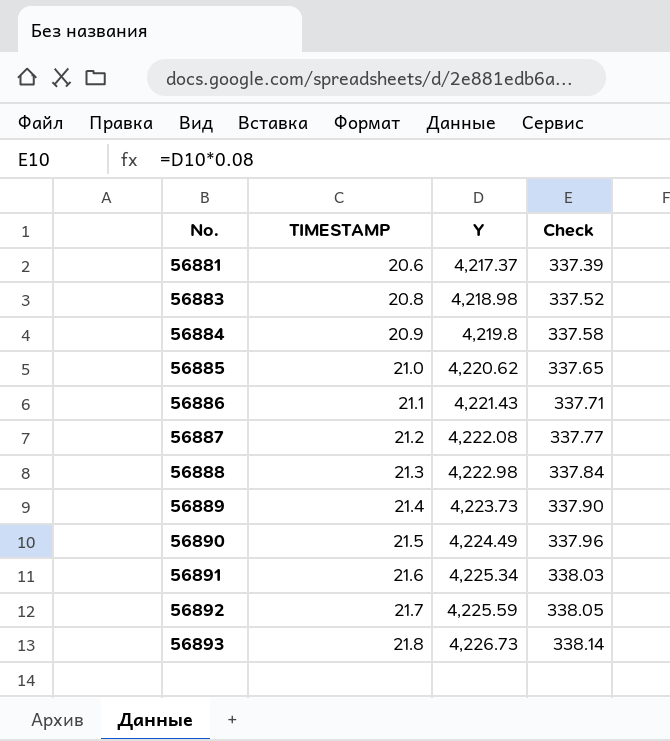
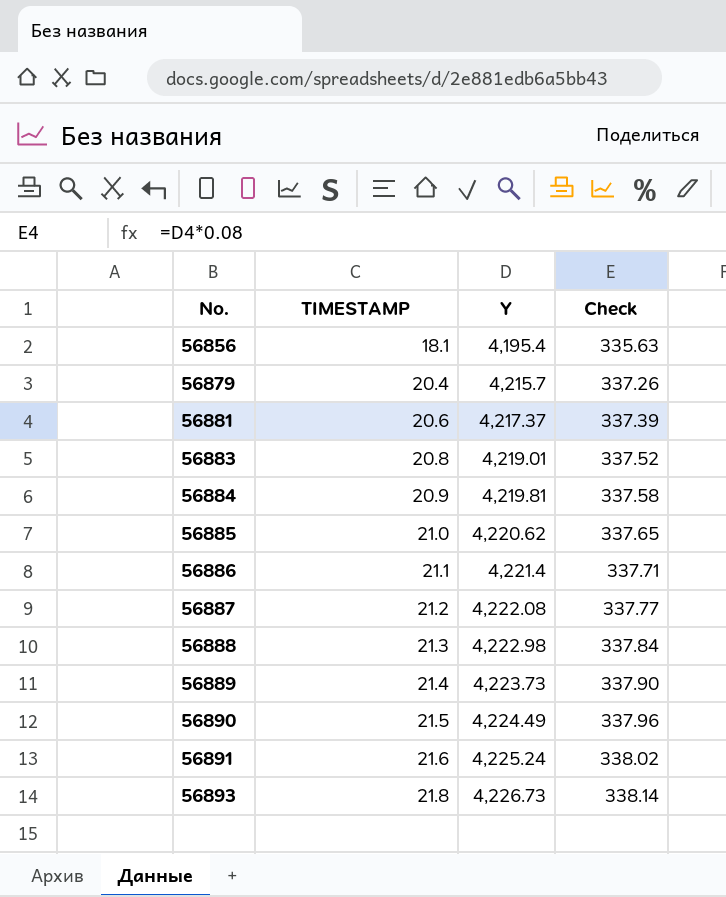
row 56892: 21.7 | 4,225.59 | 338.05 -> none
row 56856: none -> 18.1 | 4,195.4 | 335.63
row 56879: none -> 20.4 | 4,215.7 | 337.26
56883 | Y: 4,218.98 -> 4,219.01
56884 | Y: 4,219.8 -> 4,219.81
56886 | Y: 4,221.43 -> 4,221.4
56891 | Y: 4,225.34 -> 4,225.24
56891 | Check: 338.03 -> 338.02

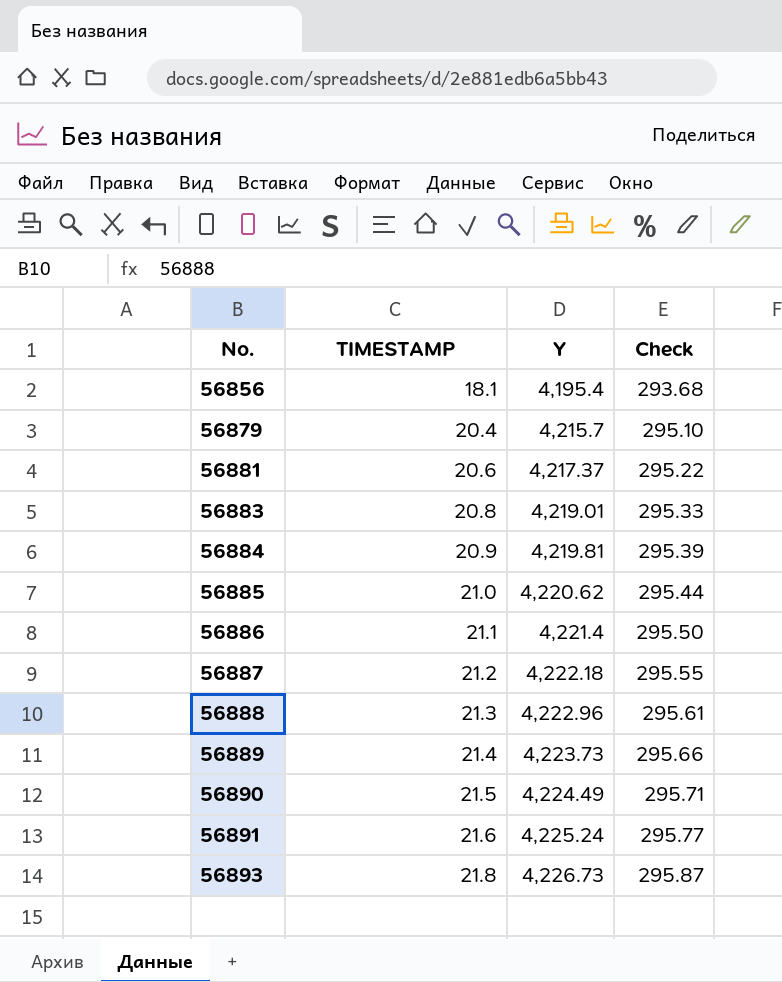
column Check | formula: [Y] * 0.08 -> [Y] * 0.07
56887 | Y: 4,222.08 -> 4,222.18
56888 | Y: 4,222.98 -> 4,222.96

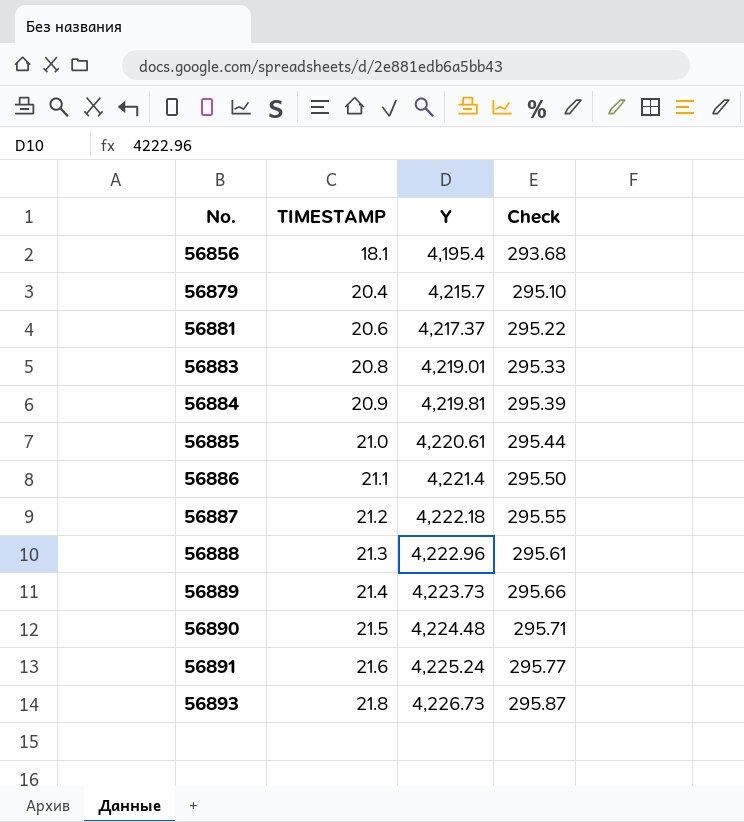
56885 | Y: 4,220.62 -> 4,220.61
56890 | Y: 4,224.49 -> 4,224.48

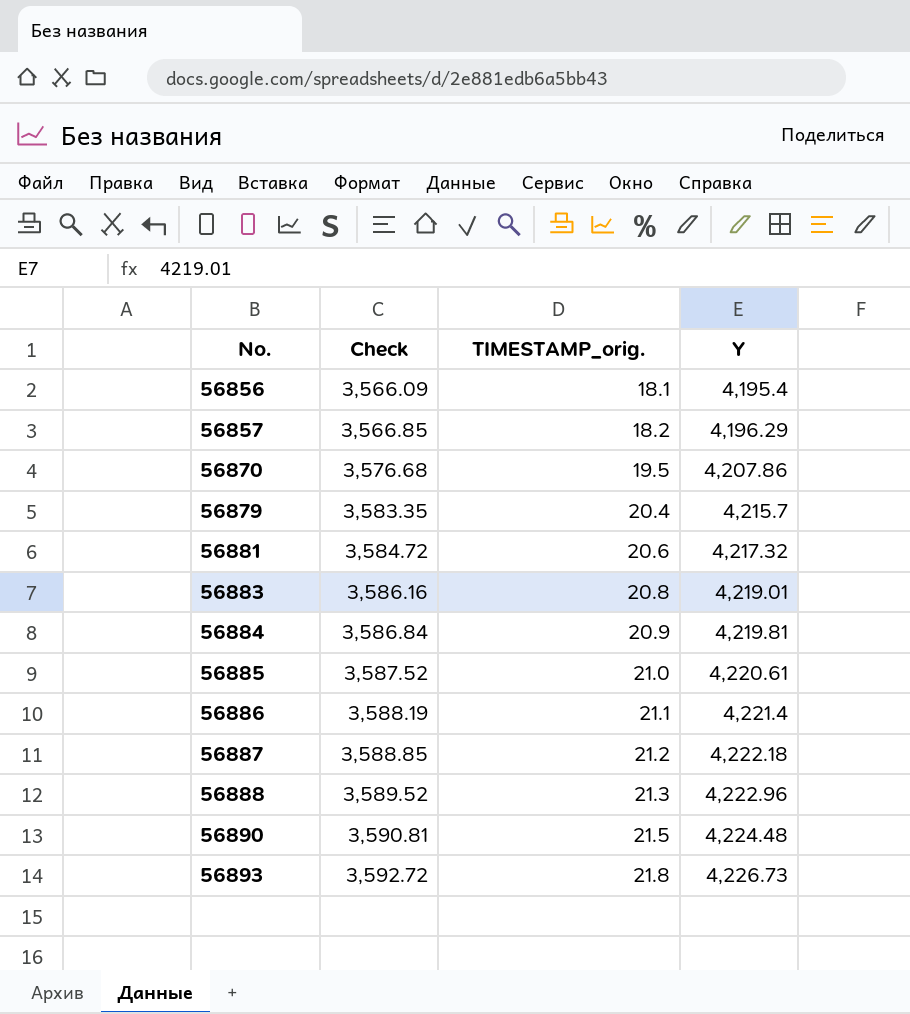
column Check | formula: [Y] * 0.07 -> [Y] * 0.85
column Check | position: 4 -> 2
column name: TIMESTAMP -> TIMESTAMP_orig.
row 56889: 21.4 | 4,223.73 | 295.66 -> none
row 56891: 21.6 | 4,225.24 | 295.77 -> none
row 56857: none -> 3,566.85 | 18.2 | 4,196.29
row 56870: none -> 3,576.68 | 19.5 | 4,207.86
56881 | Y: 4,217.37 -> 4,217.32

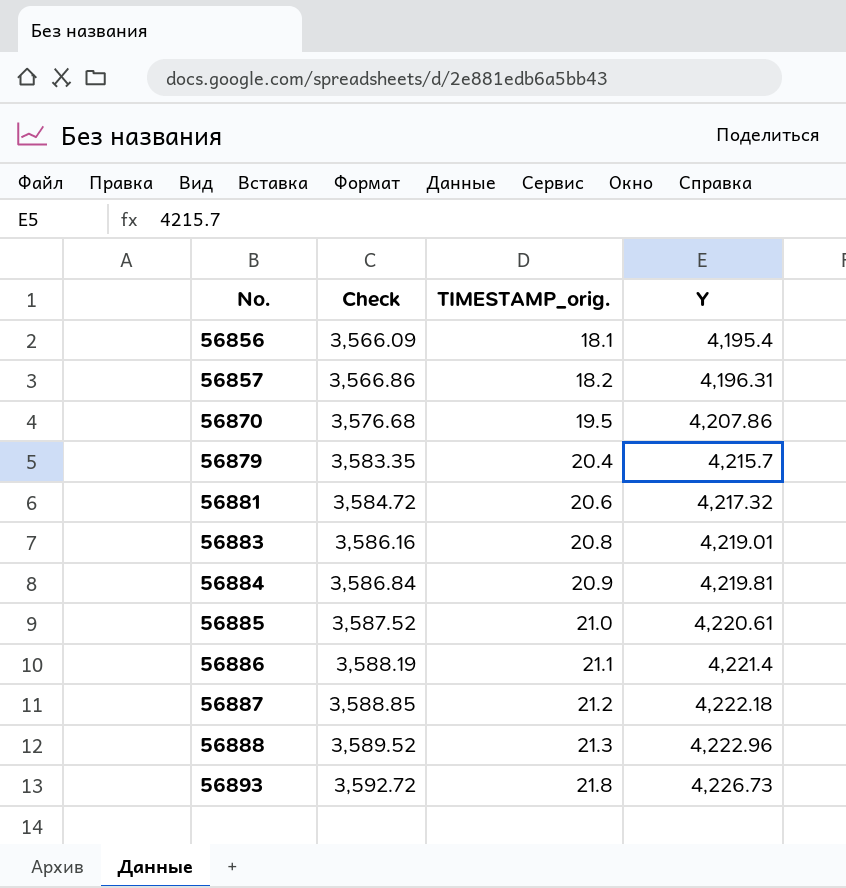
row 56890: 3,590.81 | 21.5 | 4,224.48 -> none
56857 | Check: 3,566.85 -> 3,566.86
56857 | Y: 4,196.29 -> 4,196.31

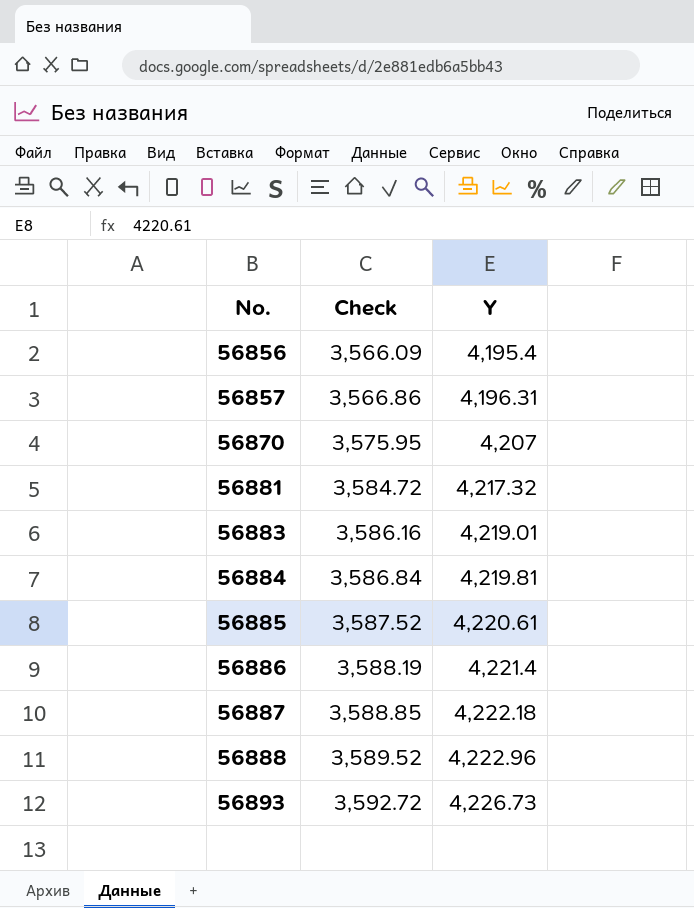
column TIMESTAMP_orig. | position: 3 -> none
row 56879: 3,583.35 | 20.4 | 4,215.7 -> none
56870 | Check: 3,576.68 -> 3,575.95
56870 | Y: 4,207.86 -> 4,207

